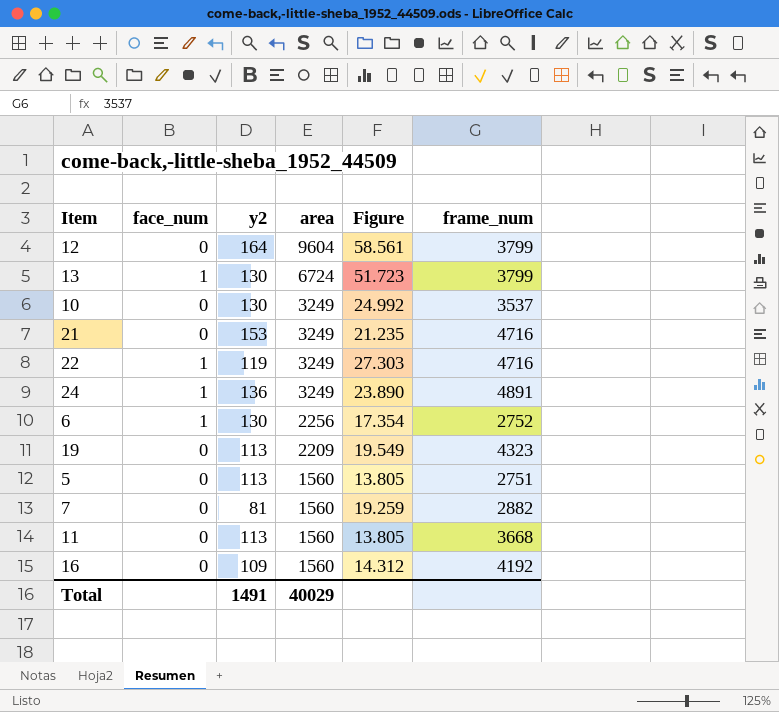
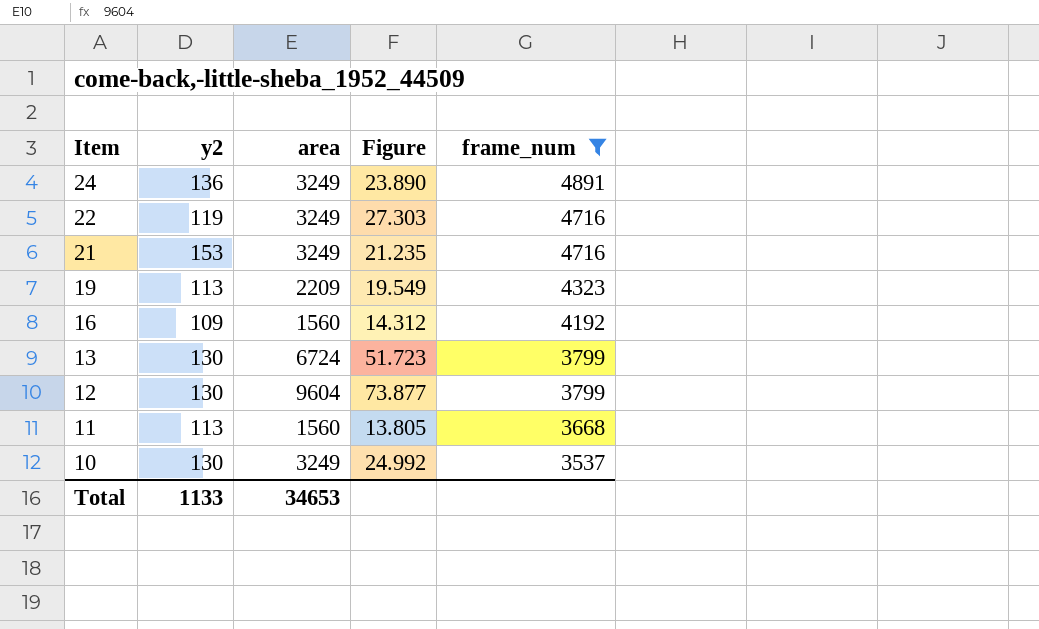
filter: none -> frame_num >= 3537
row order: area descending -> Item descending
column face_num | position: 2 -> none
12 | y2: 164 -> 130
12 | Figure: 58.561 -> 73.877
Total | y2: 1491 -> 1133
Total | area: 40029 -> 34653

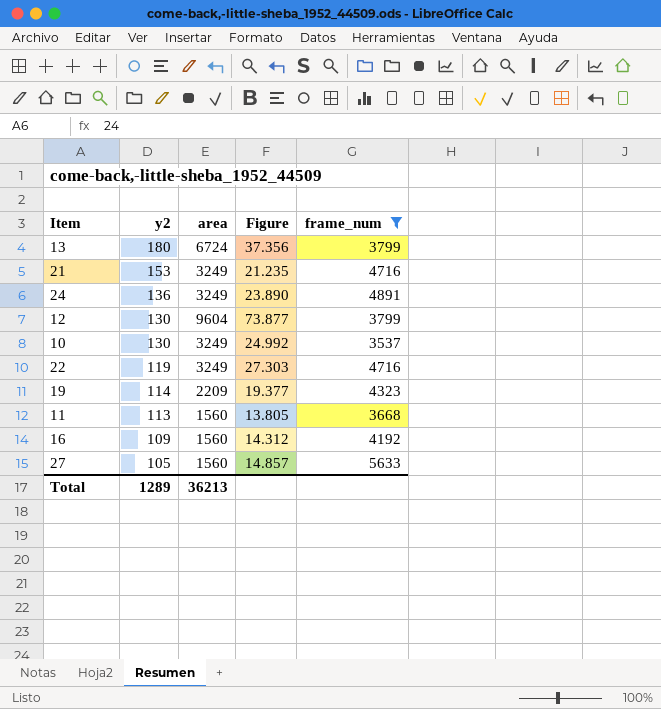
row order: Item descending -> y2 descending
13 | y2: 130 -> 180
13 | Figure: 51.723 -> 37.356
19 | y2: 113 -> 114
19 | Figure: 19.549 -> 19.377
row 27: none -> 105 | 1560 | 14.857 | 5633
Total | y2: 1133 -> 1289
Total | area: 34653 -> 36213

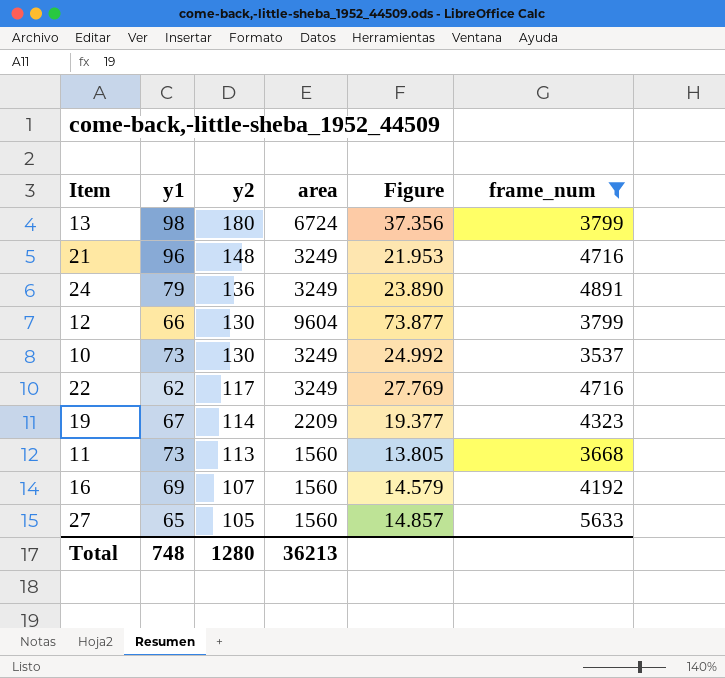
column y1 | position: none -> 2
21 | y2: 153 -> 148
21 | Figure: 21.235 -> 21.953
22 | y2: 119 -> 117
22 | Figure: 27.303 -> 27.769
16 | y2: 109 -> 107
16 | Figure: 14.312 -> 14.579
Total | y2: 1289 -> 1280

